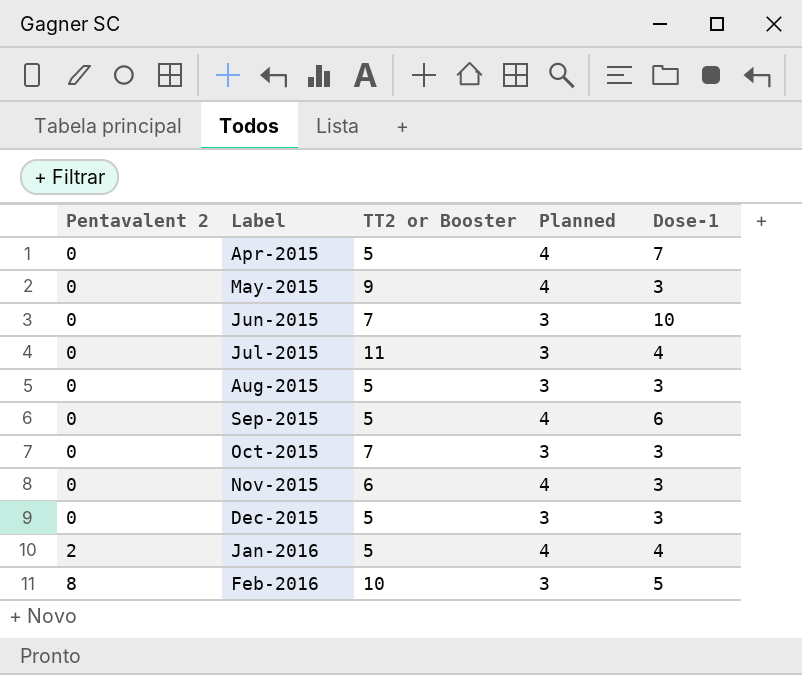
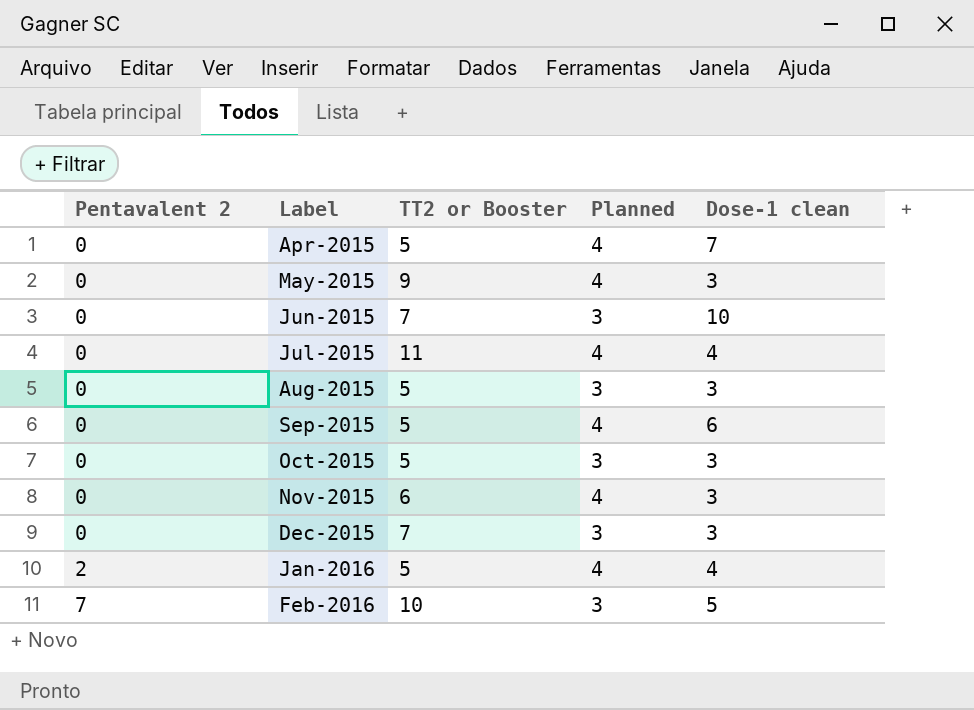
column name: Dose-1 -> Dose-1 clean
Jul-2015 | Planned: 3 -> 4
Oct-2015 | TT2 or Booster: 7 -> 5
Dec-2015 | TT2 or Booster: 5 -> 7
Feb-2016 | Pentavalent 2: 8 -> 7

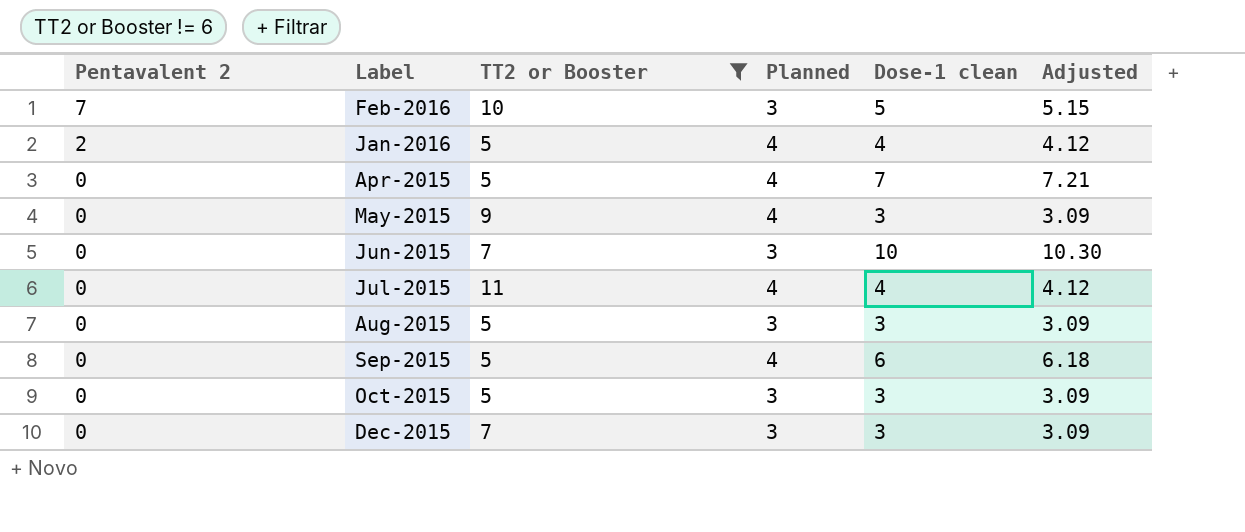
filter: none -> TT2 or Booster != 6
row order: Pentavalent 2 ascending -> Pentavalent 2 descending
column Adjusted | formula: none -> [Dose-1 clean] * 1.03

